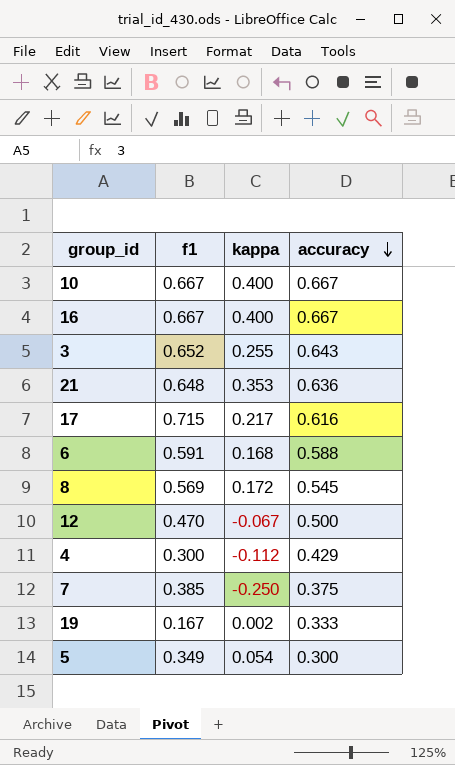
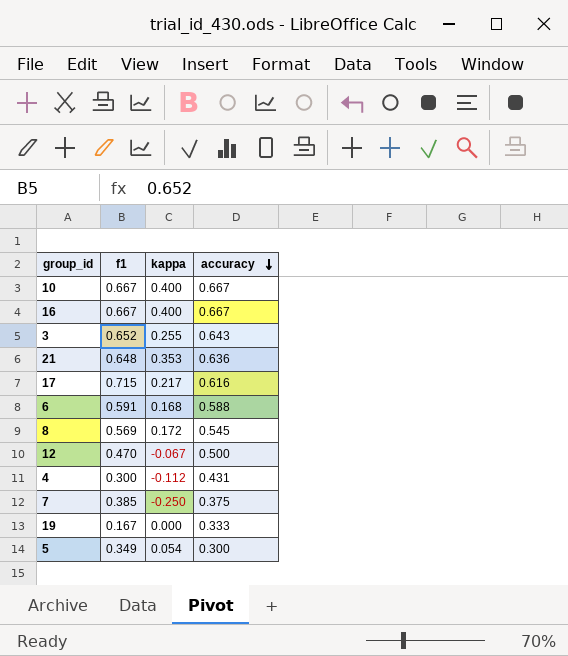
4 | accuracy: 0.429 -> 0.431
19 | kappa: 0.002 -> 0.000

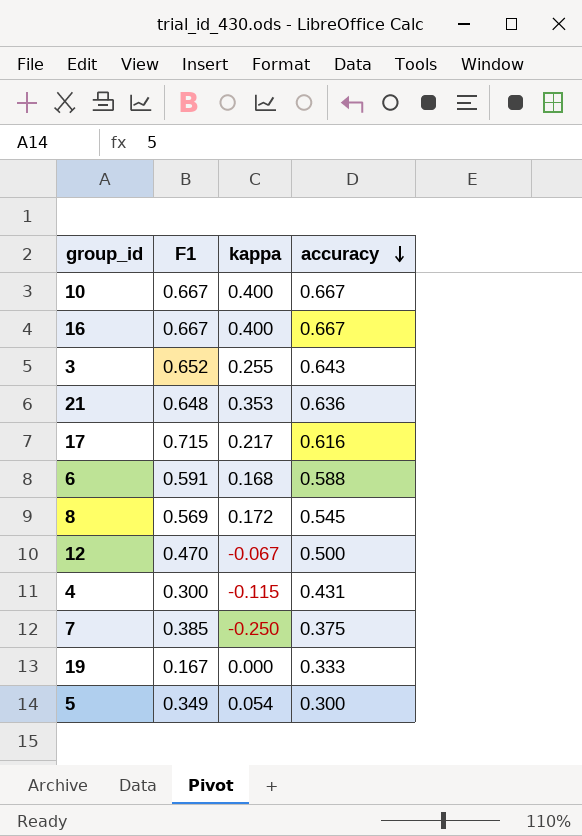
column name: f1 -> F1
4 | kappa: -0.112 -> -0.115

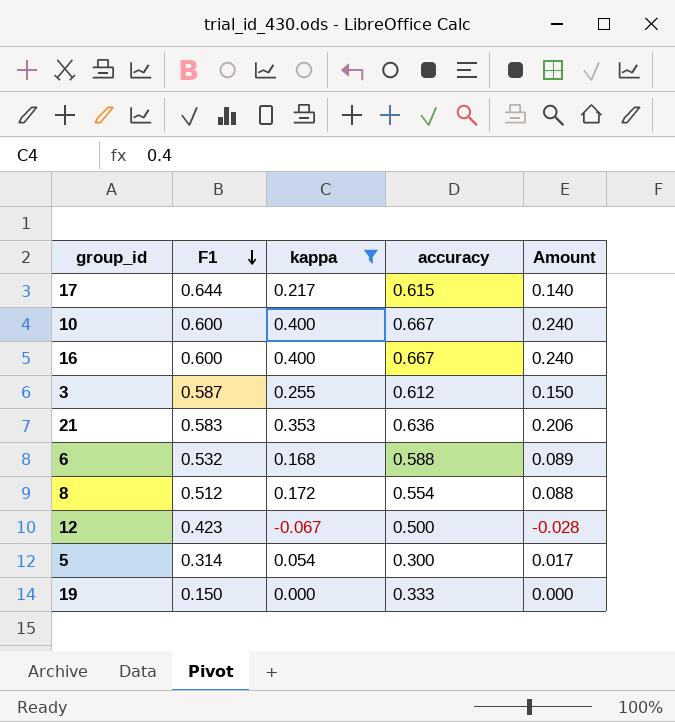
filter: none -> kappa >= -0.067
row order: accuracy descending -> F1 descending
column Amount | formula: none -> [F1] * [kappa]
17 | F1: 0.715 -> 0.644
17 | accuracy: 0.616 -> 0.615
10 | F1: 0.667 -> 0.600
16 | F1: 0.667 -> 0.600
3 | F1: 0.652 -> 0.587
3 | accuracy: 0.643 -> 0.612
21 | F1: 0.648 -> 0.583
6 | F1: 0.591 -> 0.532
8 | F1: 0.569 -> 0.512
8 | accuracy: 0.545 -> 0.554
12 | F1: 0.470 -> 0.423
5 | F1: 0.349 -> 0.314
19 | F1: 0.167 -> 0.150

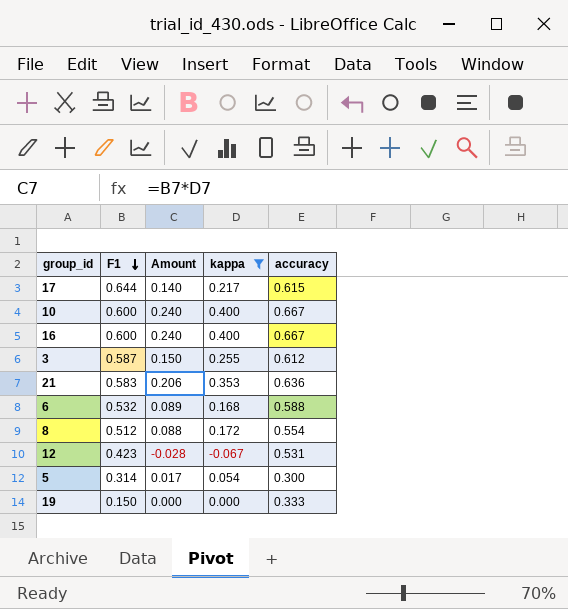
column Amount | position: 5 -> 3
12 | accuracy: 0.500 -> 0.531

